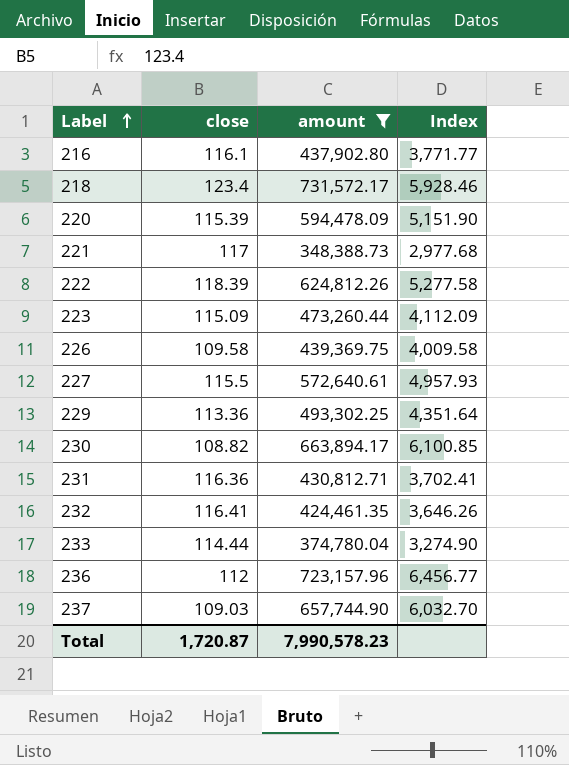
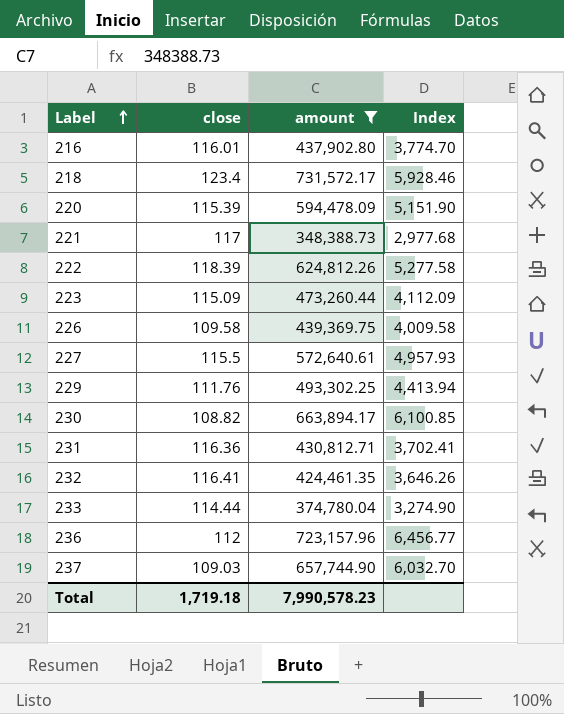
216 | close: 116.1 -> 116.01
216 | Index: 3,771.77 -> 3,774.70
229 | close: 113.36 -> 111.76
229 | Index: 4,351.64 -> 4,413.94
Total | close: 1,720.87 -> 1,719.18

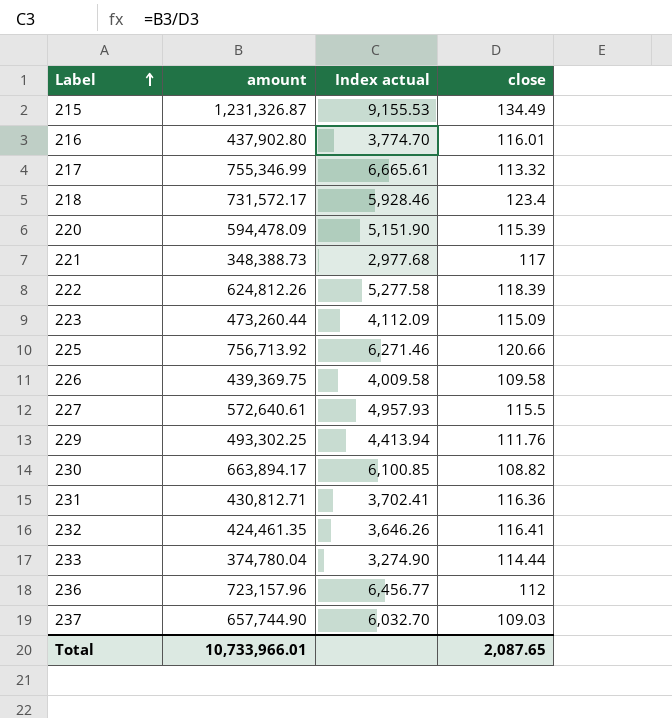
filter: amount <= 731,572.17 -> none
column name: Index -> Index actual
column close | position: 2 -> 4
Total | amount: 7,990,578.23 -> 10,733,966.01
Total | close: 1,719.18 -> 2,087.65

